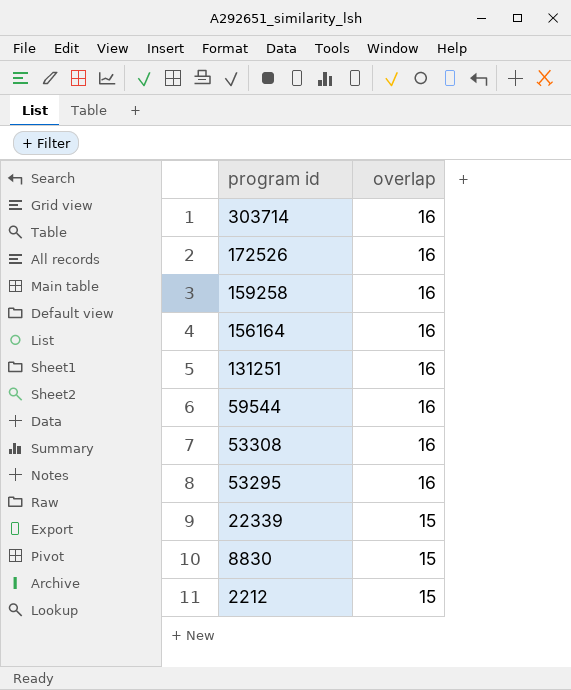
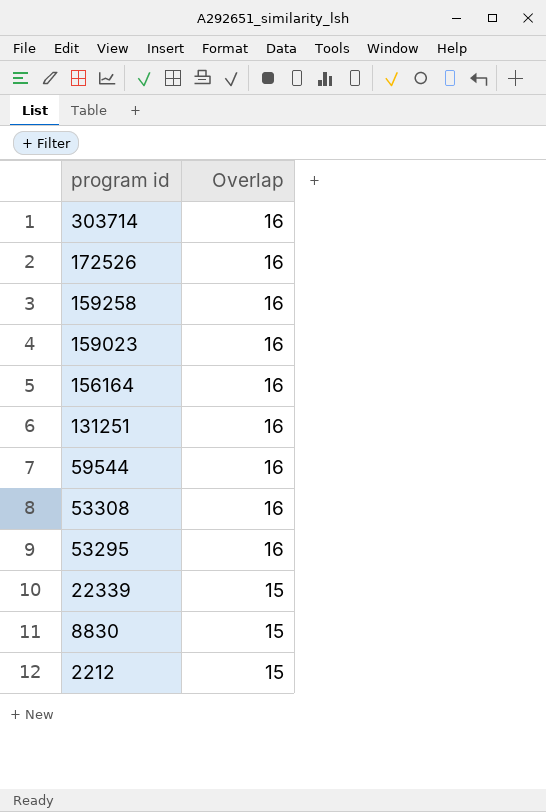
column name: overlap -> Overlap
row 159023: none -> 16

